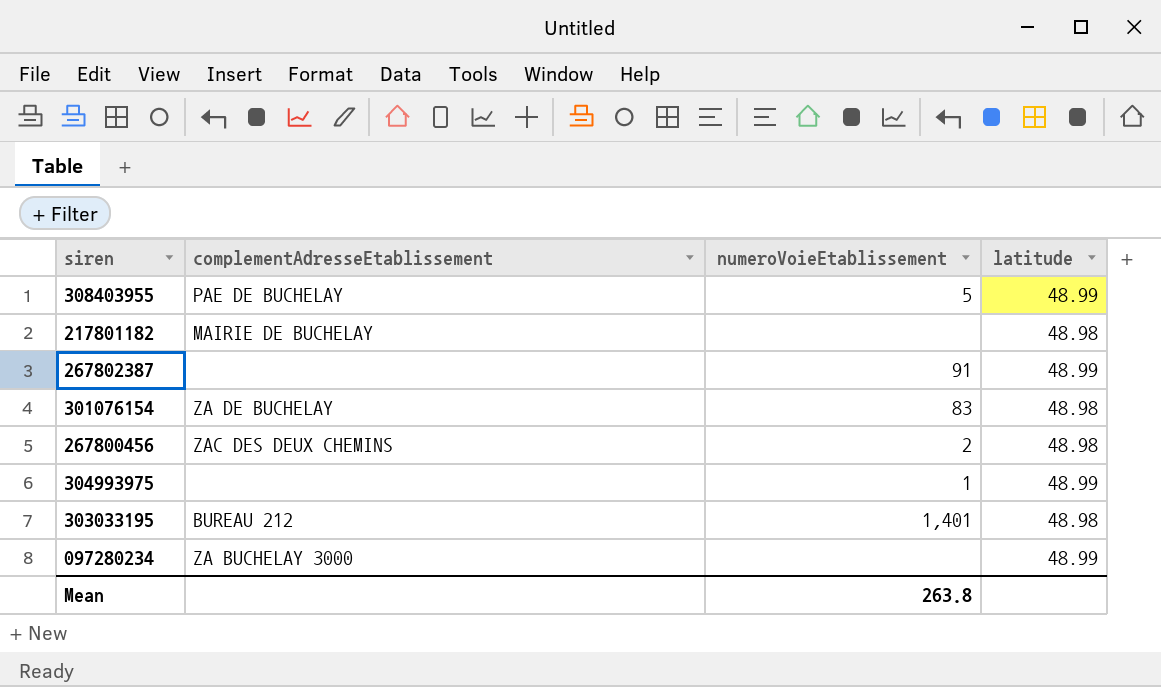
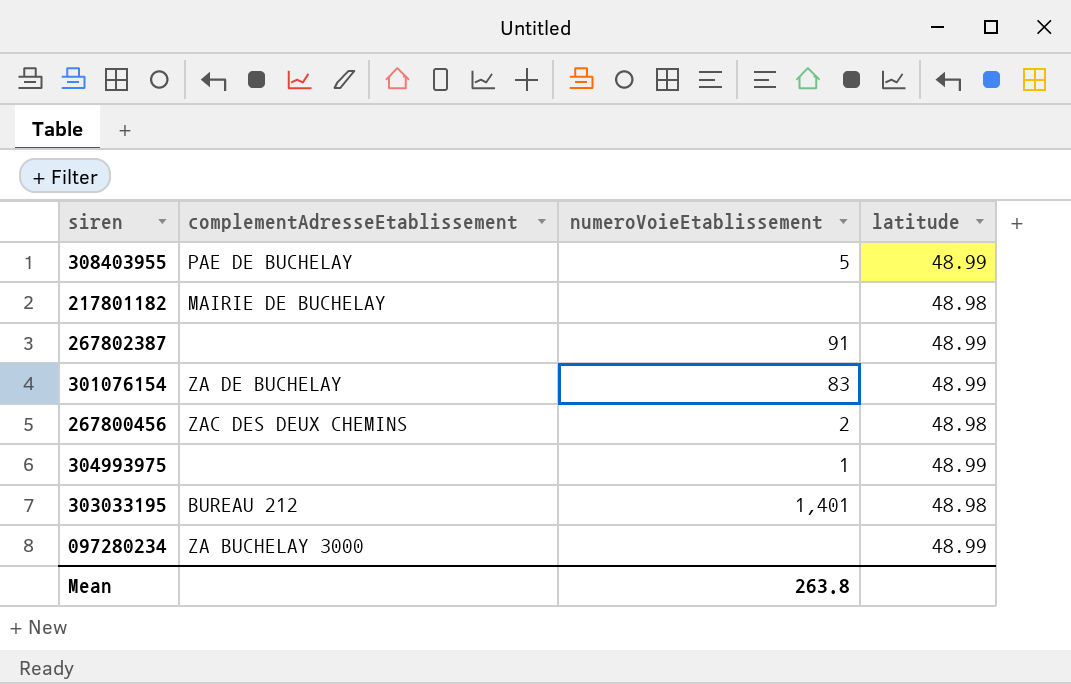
301076154 | latitude: 48.98 -> 48.99

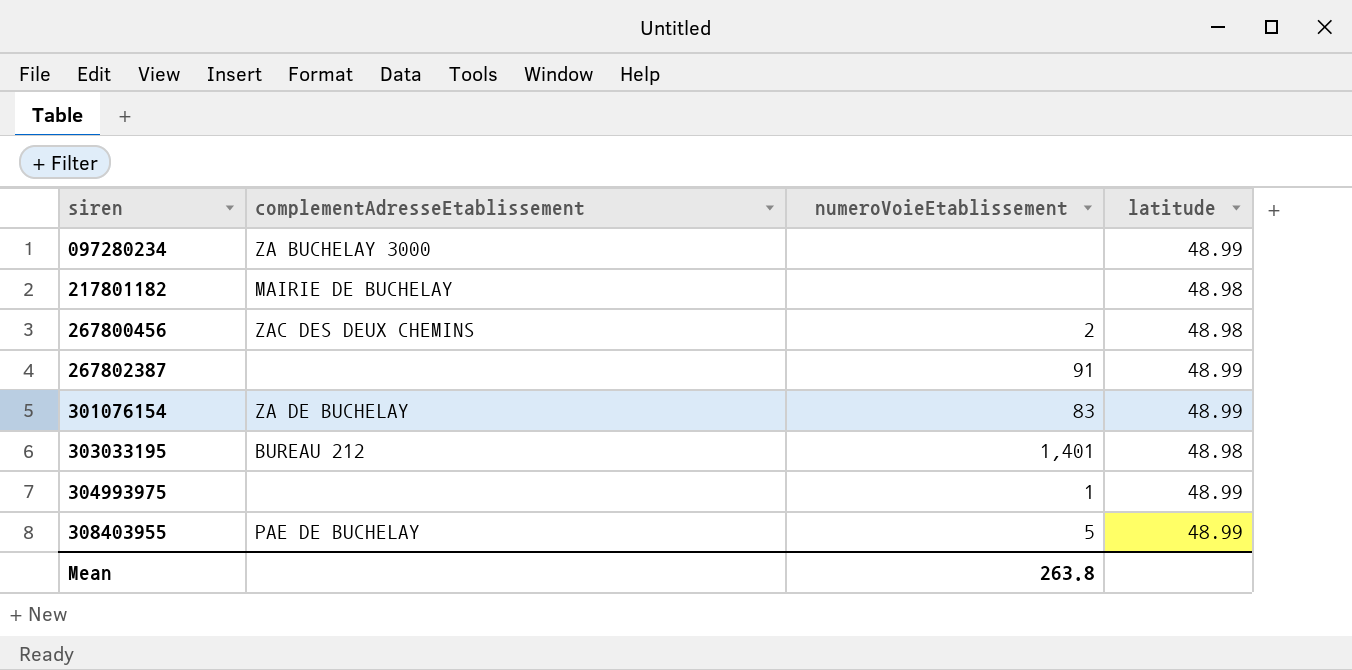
row order: none -> siren ascending

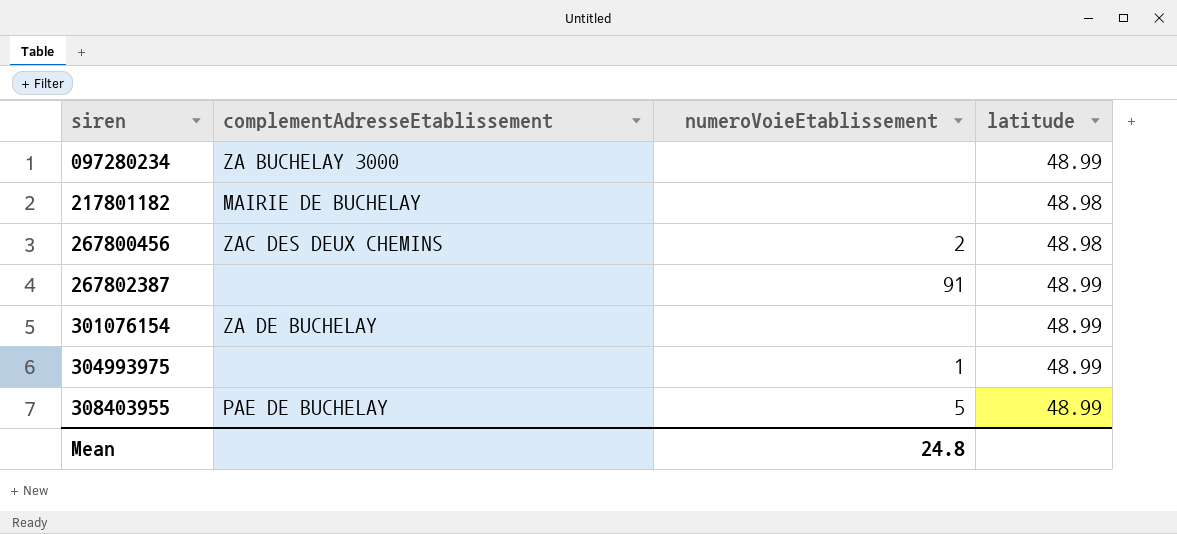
row 303033195: BUREAU 212 | 1,401 | 48.98 -> none
301076154 | numeroVoieEtablissement: 83 -> none
Mean | numeroVoieEtablissement: 263.8 -> 24.8

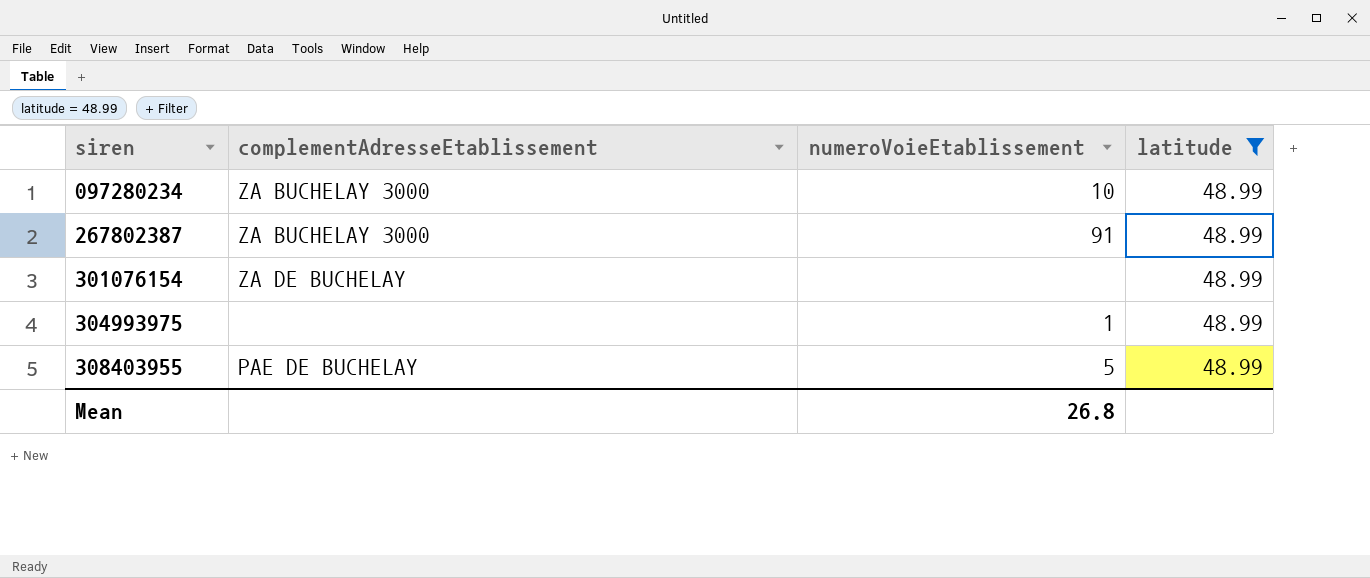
filter: none -> latitude = 48.99
097280234 | numeroVoieEtablissement: none -> 10
267802387 | complementAdresseEtablissement: none -> ZA BUCHELAY 3000
Mean | numeroVoieEtablissement: 24.8 -> 26.8

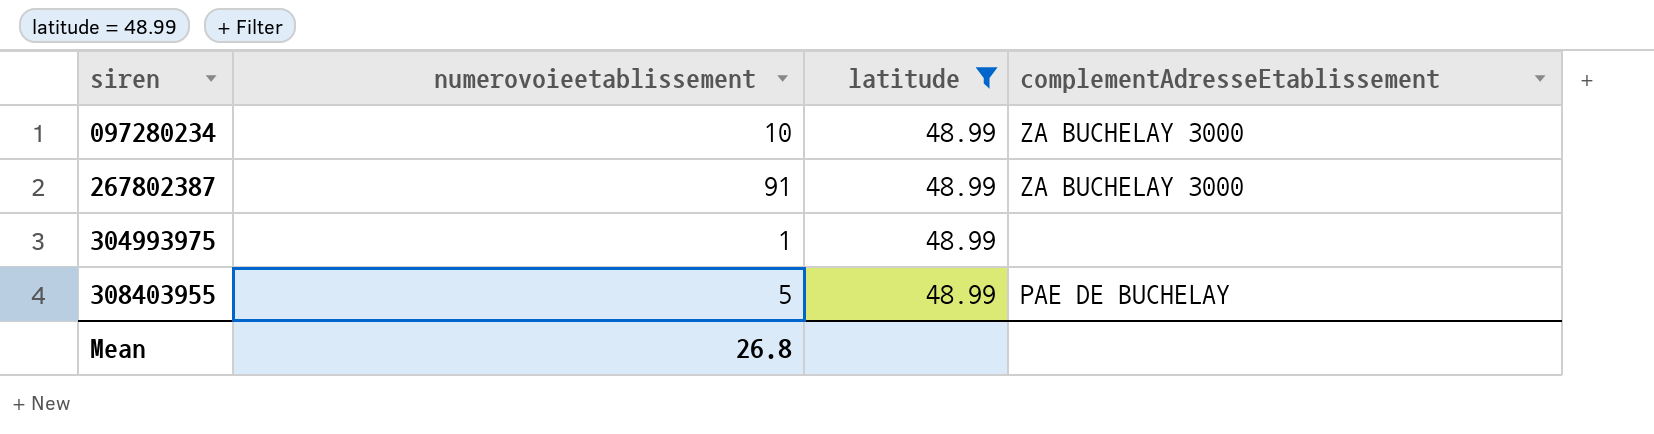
column name: numeroVoieEtablissement -> numerovoieetablissement
column complementAdresseEtablissement | position: 2 -> 4
row 301076154: ZA DE BUCHELAY | none | 48.99 -> none

